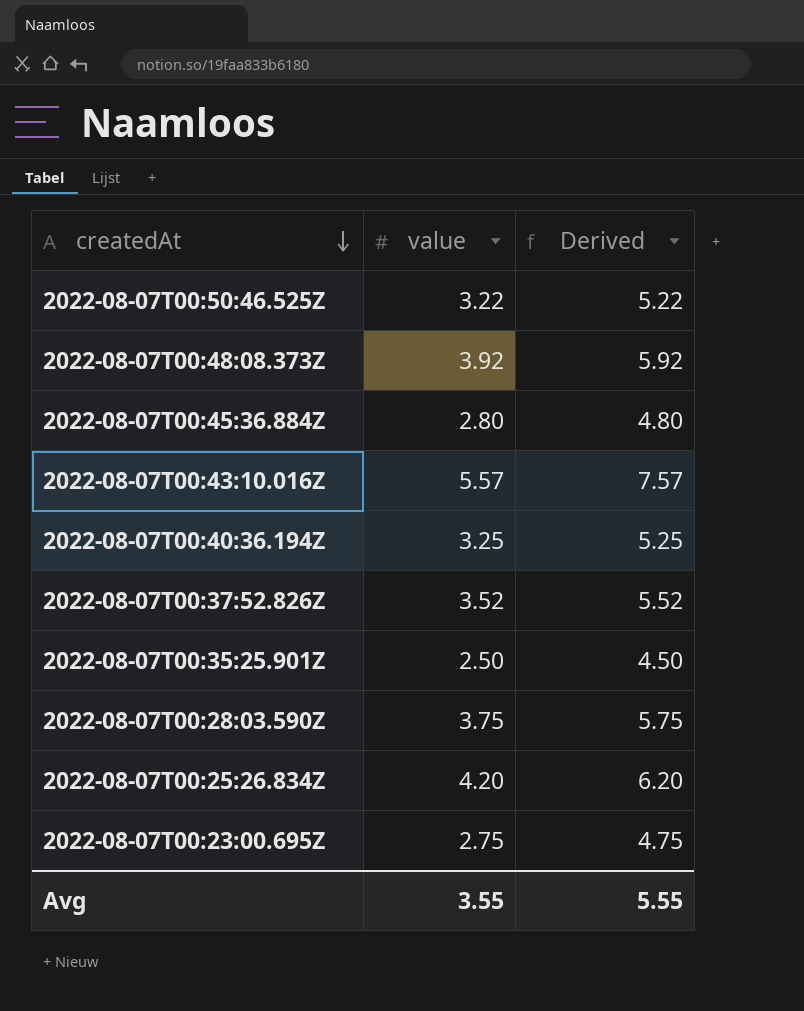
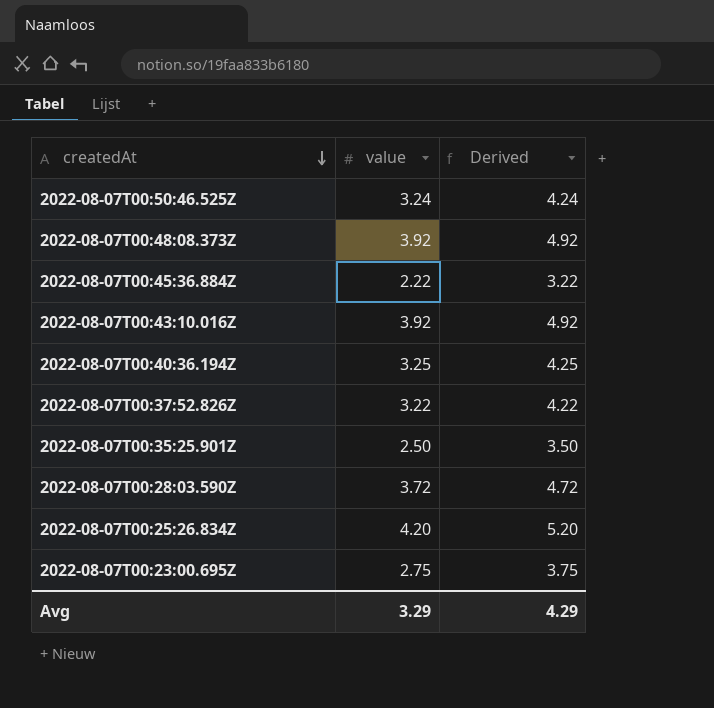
column Derived | formula: [value] + 2 -> [value] + 1
2022-08-07T00:50:46.525Z | value: 3.22 -> 3.24
2022-08-07T00:45:36.884Z | value: 2.80 -> 2.22
2022-08-07T00:43:10.016Z | value: 5.57 -> 3.92
2022-08-07T00:37:52.826Z | value: 3.52 -> 3.22
2022-08-07T00:28:03.590Z | value: 3.75 -> 3.72
Avg | value: 3.55 -> 3.29
Avg | Derived: 5.55 -> 4.29

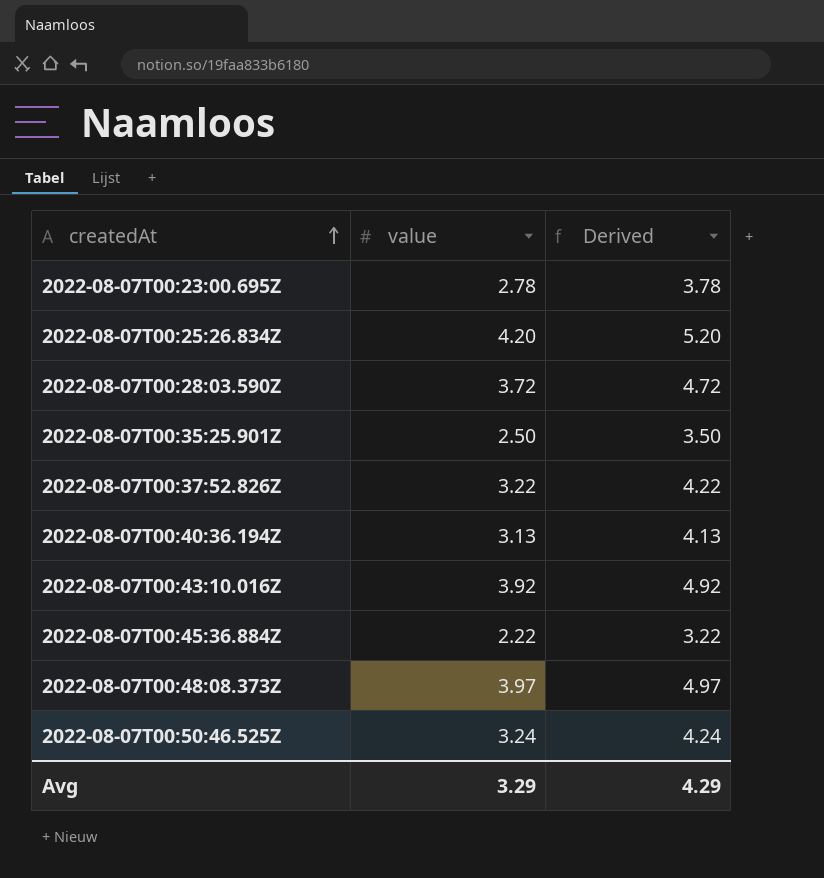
row order: createdAt descending -> createdAt ascending
2022-08-07T00:23:00.695Z | value: 2.75 -> 2.78
2022-08-07T00:23:00.695Z | Derived: 3.75 -> 3.78
2022-08-07T00:40:36.194Z | value: 3.25 -> 3.13
2022-08-07T00:40:36.194Z | Derived: 4.25 -> 4.13
2022-08-07T00:48:08.373Z | value: 3.92 -> 3.97
2022-08-07T00:48:08.373Z | Derived: 4.92 -> 4.97

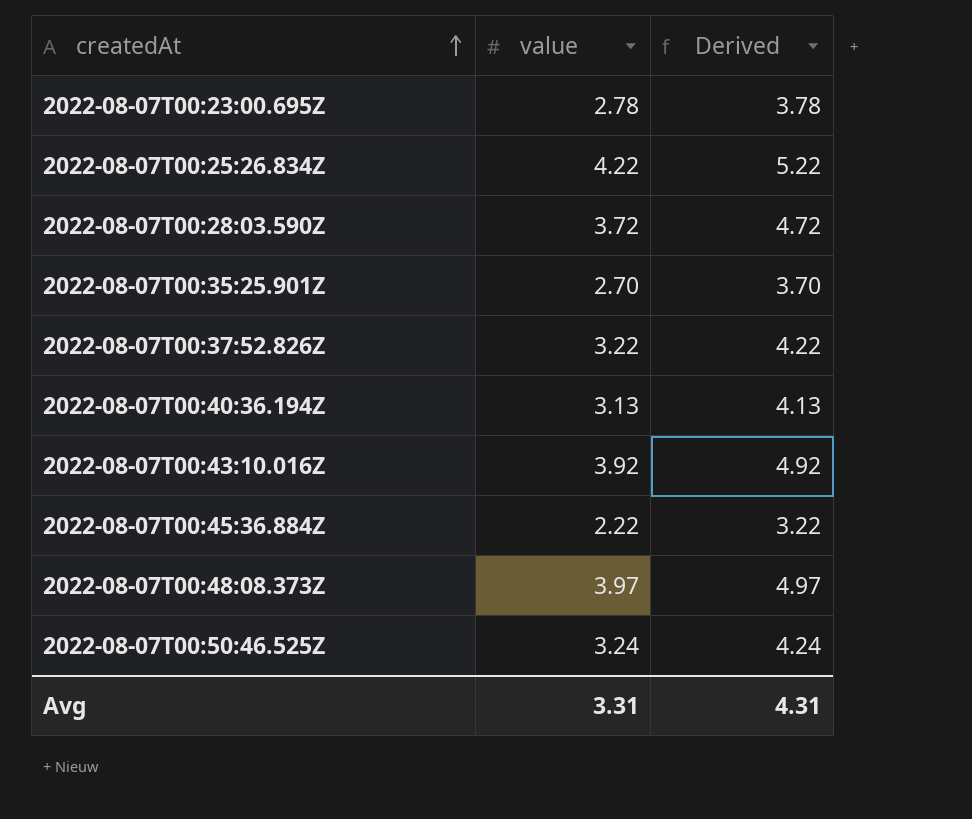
2022-08-07T00:25:26.834Z | value: 4.20 -> 4.22
2022-08-07T00:25:26.834Z | Derived: 5.20 -> 5.22
2022-08-07T00:35:25.901Z | value: 2.50 -> 2.70
2022-08-07T00:35:25.901Z | Derived: 3.50 -> 3.70
Avg | value: 3.29 -> 3.31
Avg | Derived: 4.29 -> 4.31

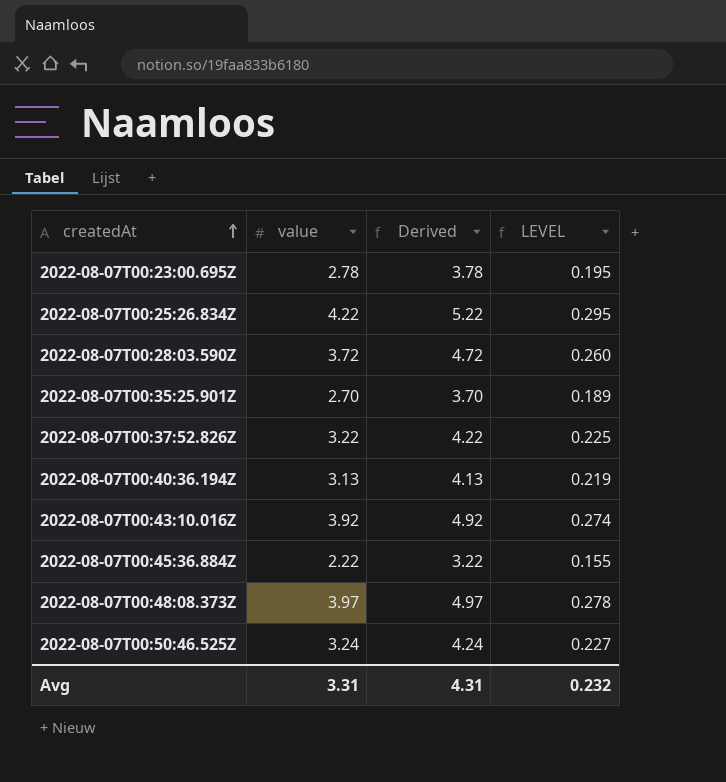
column LEVEL | formula: none -> [value] * 0.07

